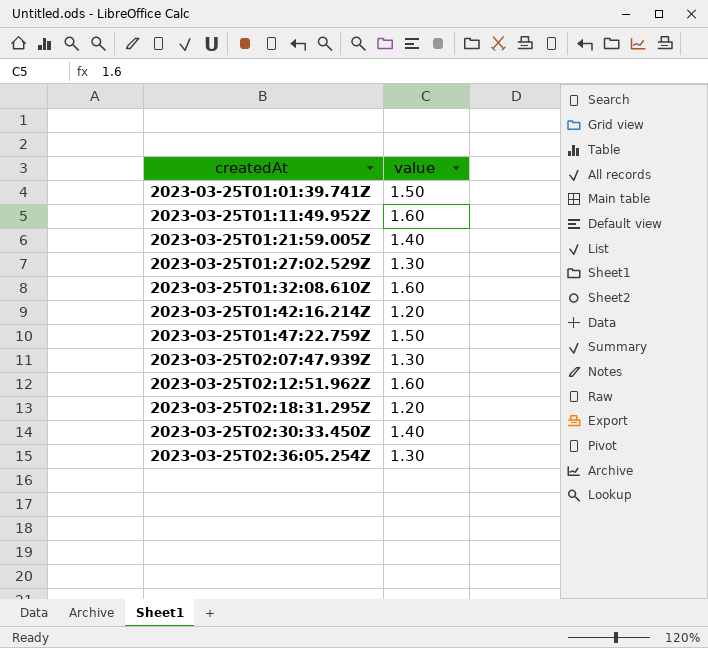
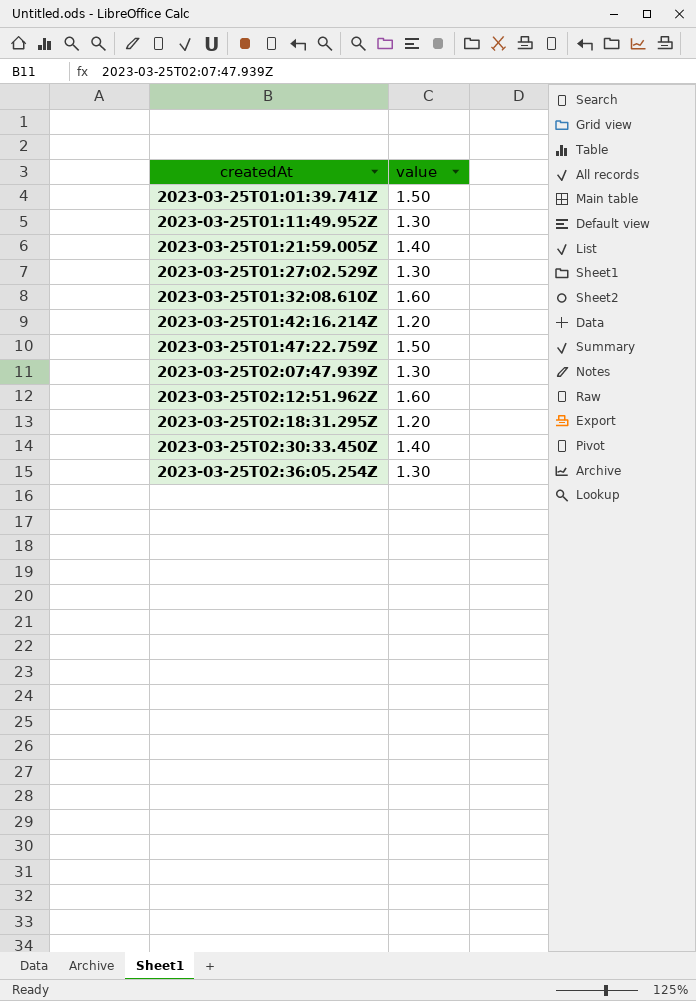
2023-03-25T01:11:49.952Z | value: 1.60 -> 1.30

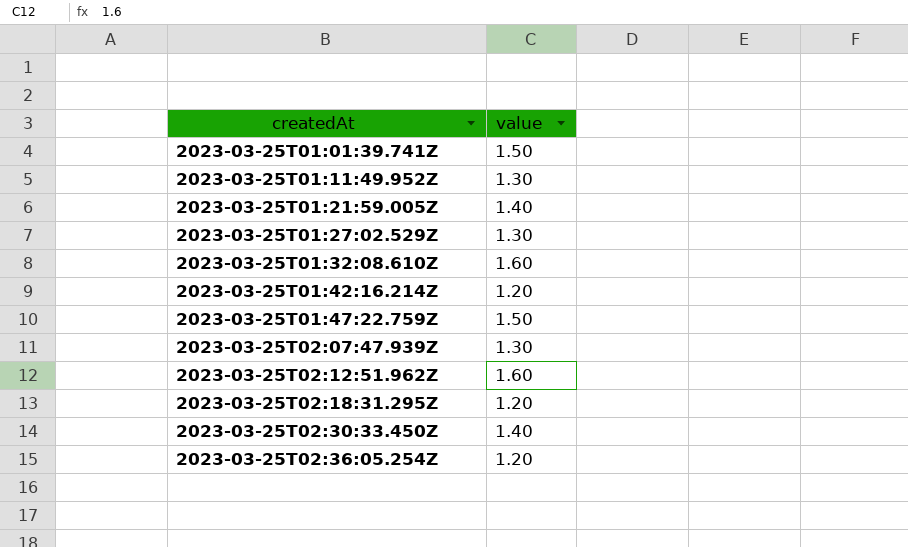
2023-03-25T02:36:05.254Z | value: 1.30 -> 1.20

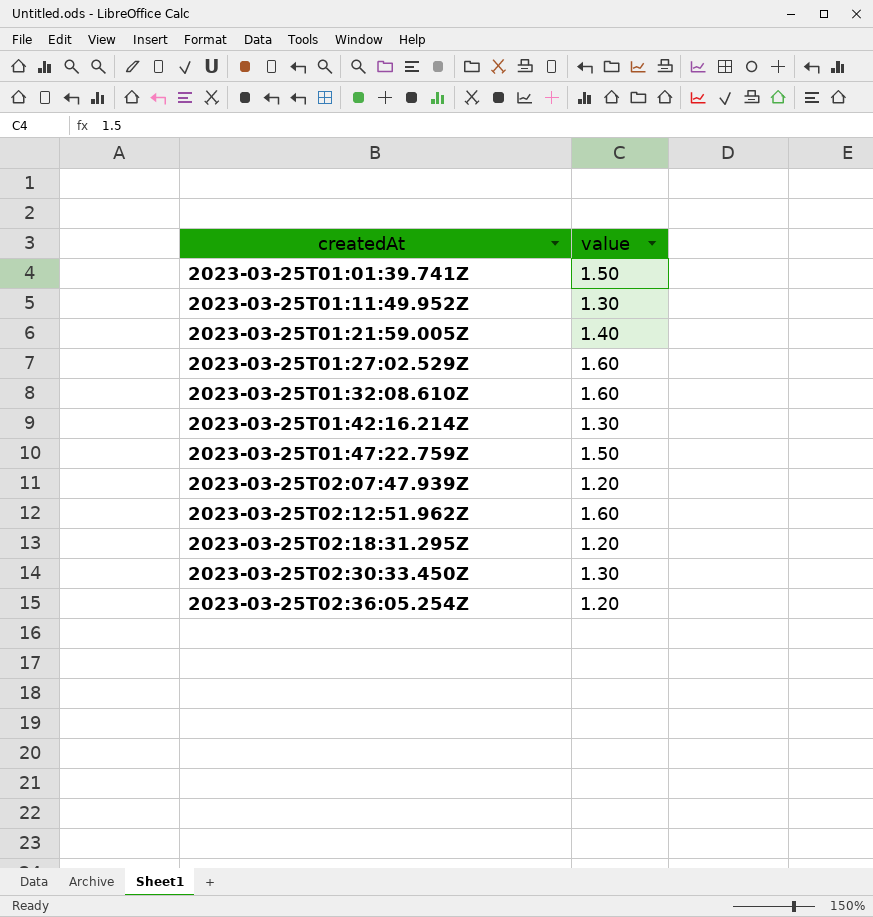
2023-03-25T01:27:02.529Z | value: 1.30 -> 1.60
2023-03-25T01:42:16.214Z | value: 1.20 -> 1.30
2023-03-25T02:07:47.939Z | value: 1.30 -> 1.20
2023-03-25T02:30:33.450Z | value: 1.40 -> 1.30

